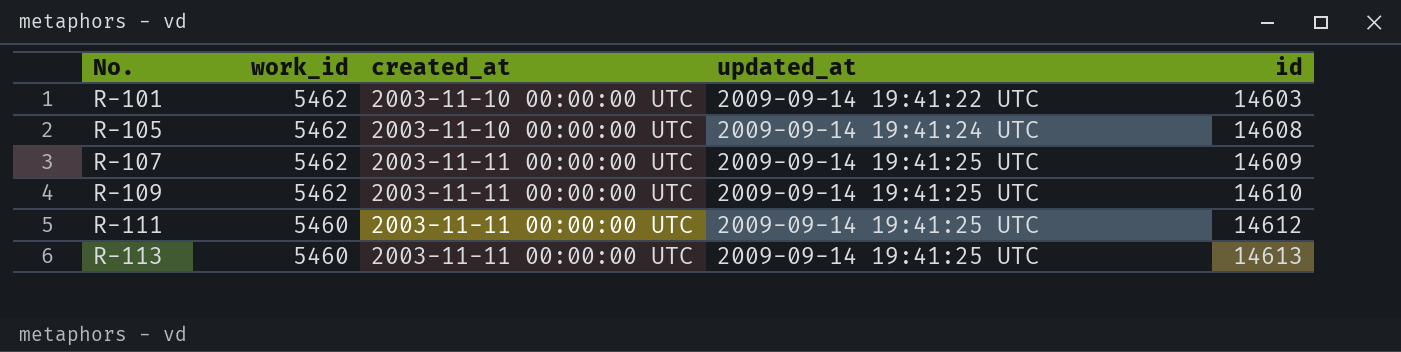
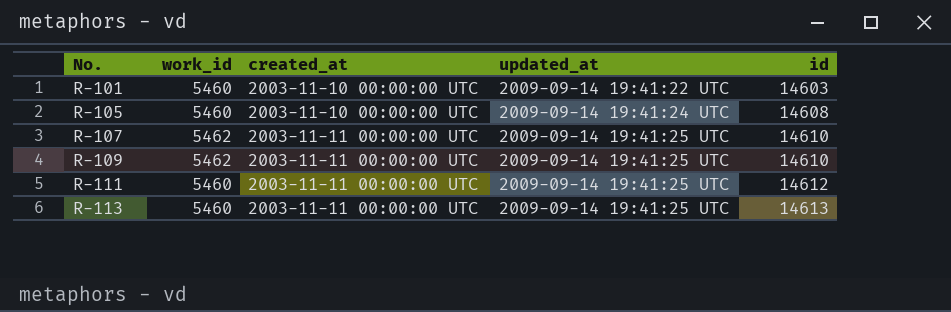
R-101 | work_id: 5462 -> 5460
R-105 | work_id: 5462 -> 5460
R-107 | id: 14609 -> 14610

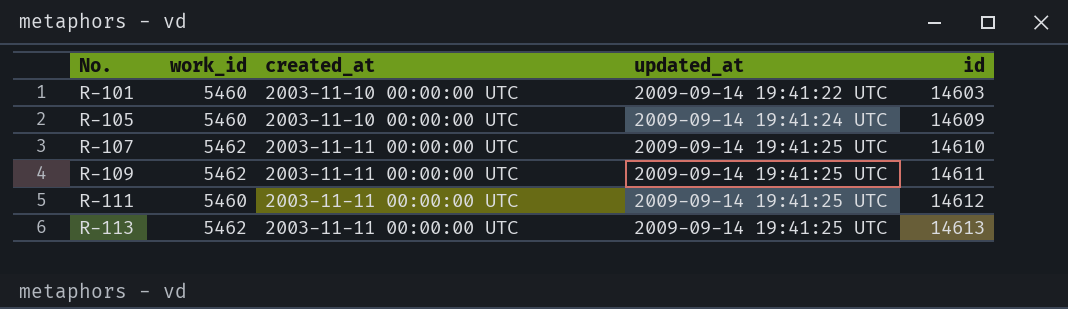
R-105 | id: 14608 -> 14609
R-109 | id: 14610 -> 14611
R-113 | work_id: 5460 -> 5462

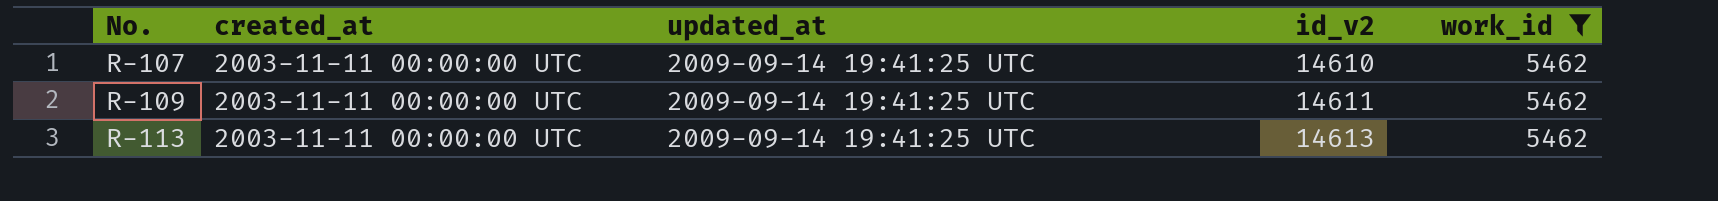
filter: none -> work_id = 5462
column name: id -> id_v2
column work_id | position: 2 -> 5

